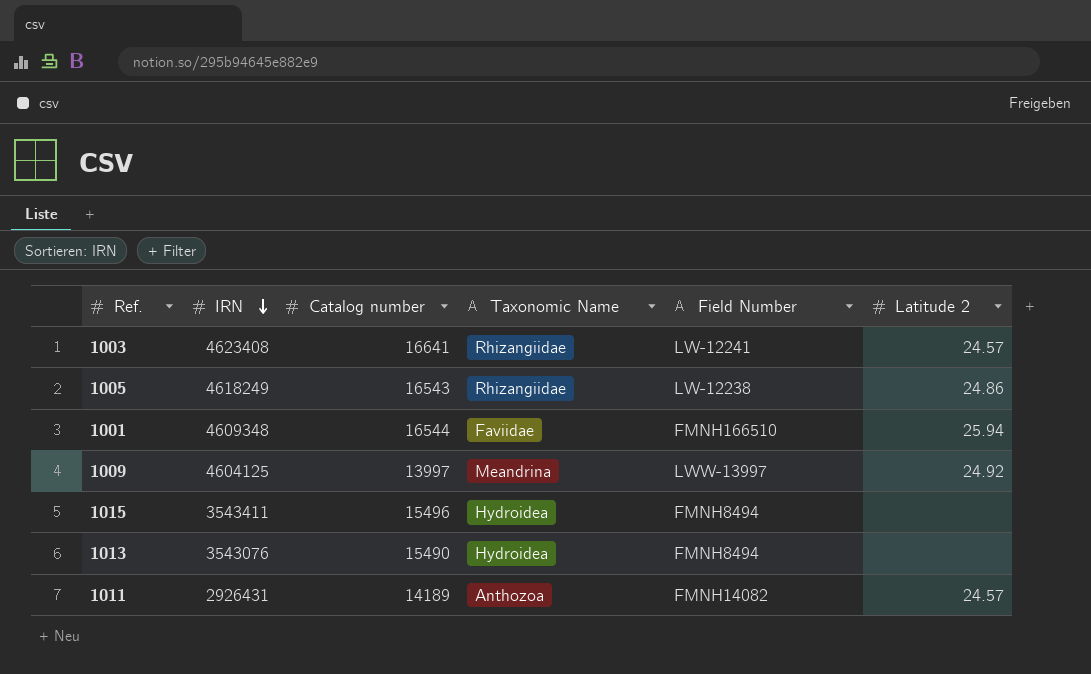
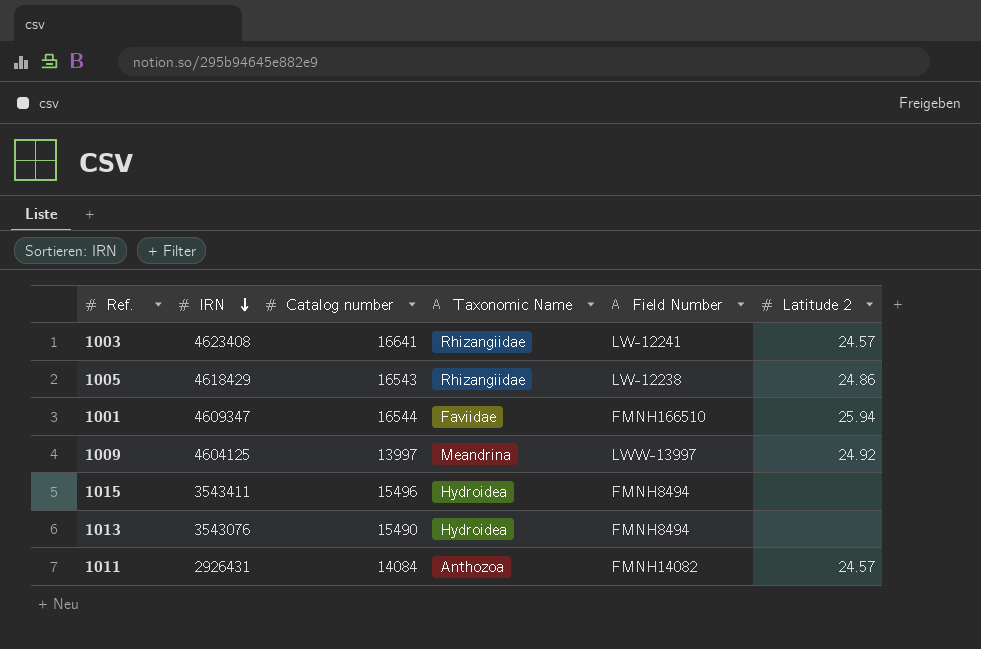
1005 | IRN: 4618249 -> 4618429
1001 | IRN: 4609348 -> 4609347
1011 | Catalog number: 14189 -> 14084

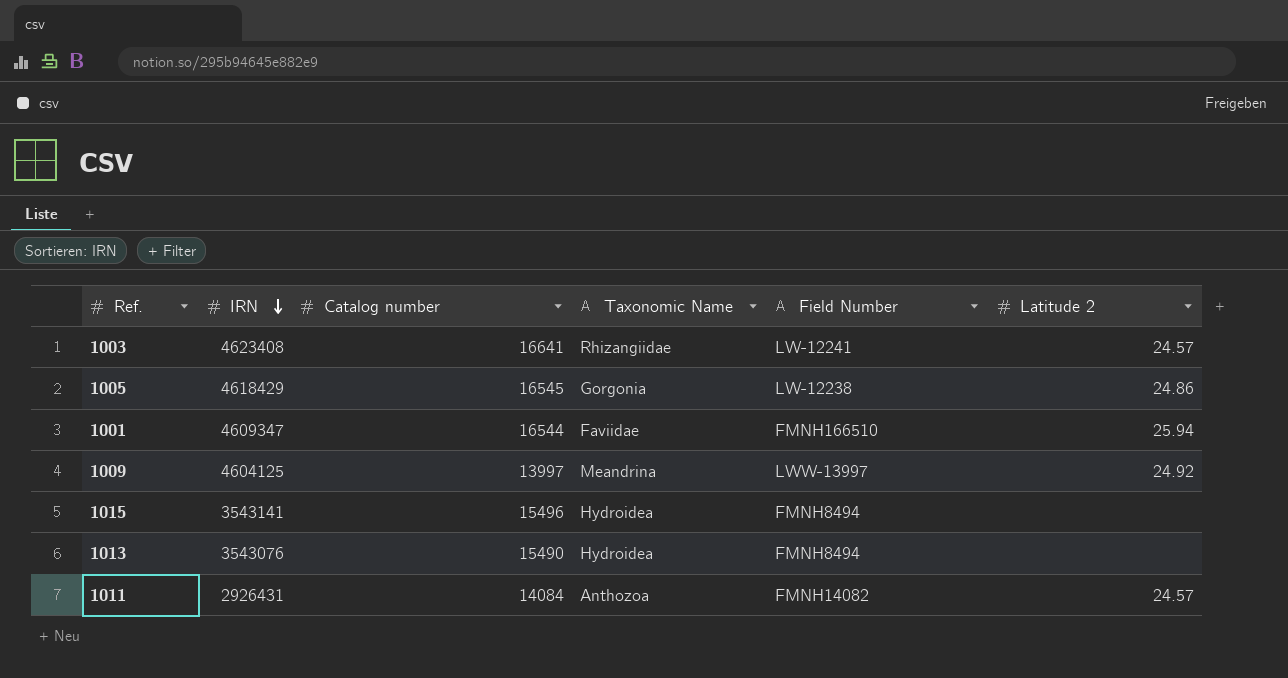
1005 | Catalog number: 16543 -> 16545
1005 | Taxonomic Name: Rhizangiidae -> Gorgonia
1015 | IRN: 3543411 -> 3543141

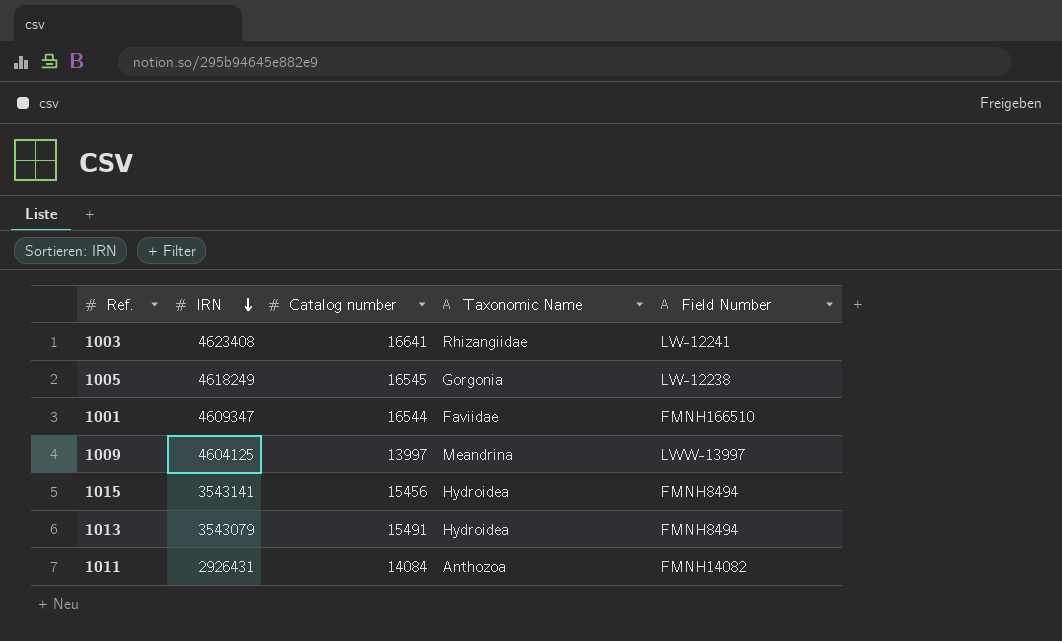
column Latitude 2 | position: 6 -> none
1005 | IRN: 4618429 -> 4618249
1015 | Catalog number: 15496 -> 15456
1013 | IRN: 3543076 -> 3543079
1013 | Catalog number: 15490 -> 15491

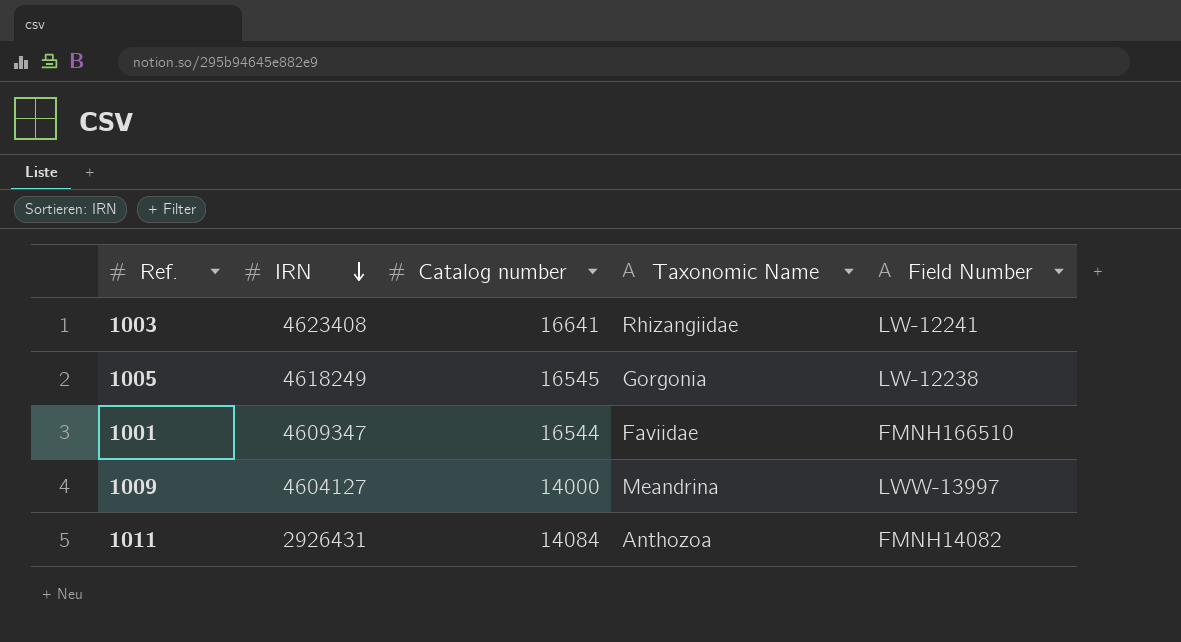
row 1015: 3543141 | 15456 | Hydroidea | FMNH8494 -> none
row 1013: 3543079 | 15491 | Hydroidea | FMNH8494 -> none
1009 | IRN: 4604125 -> 4604127
1009 | Catalog number: 13997 -> 14000

